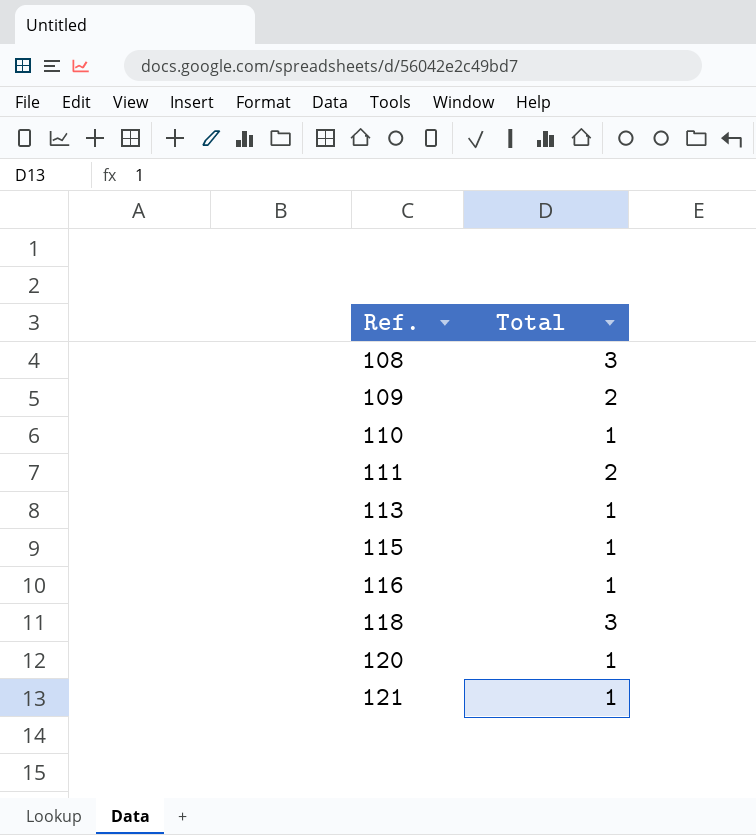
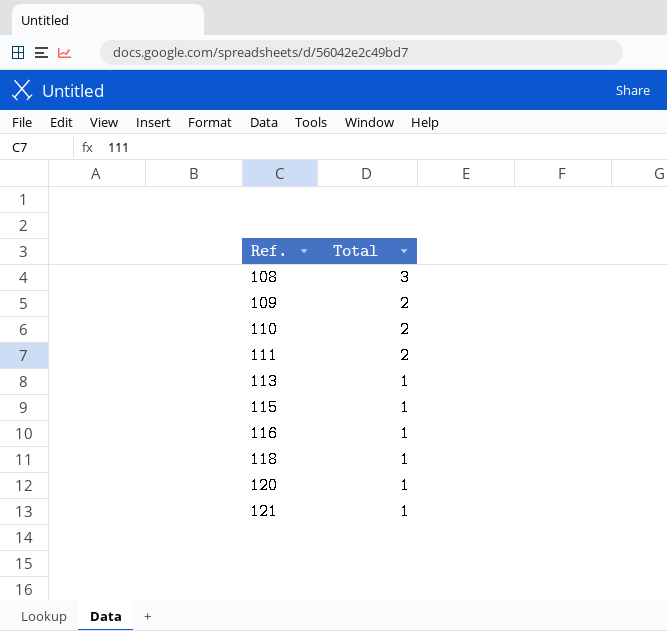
110 | Total: 1 -> 2
118 | Total: 3 -> 1

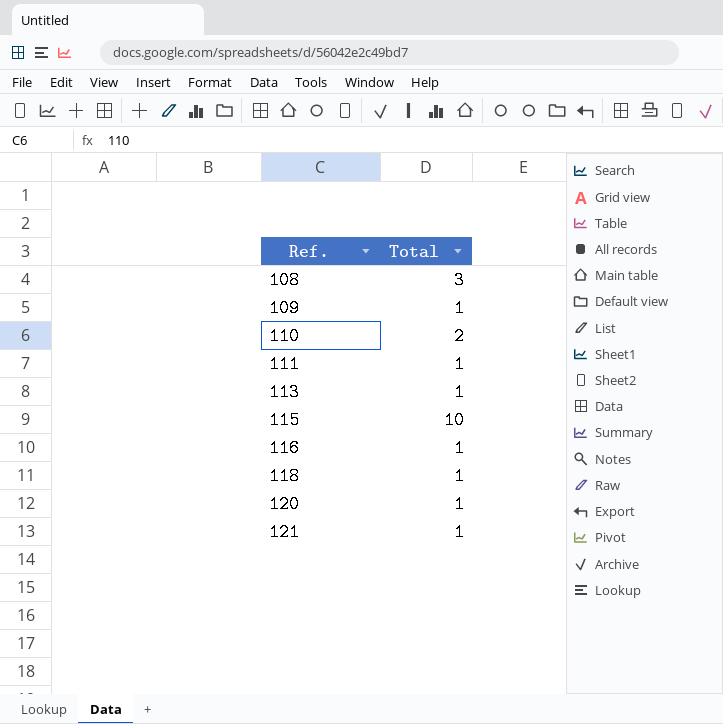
109 | Total: 2 -> 1
111 | Total: 2 -> 1
115 | Total: 1 -> 10

